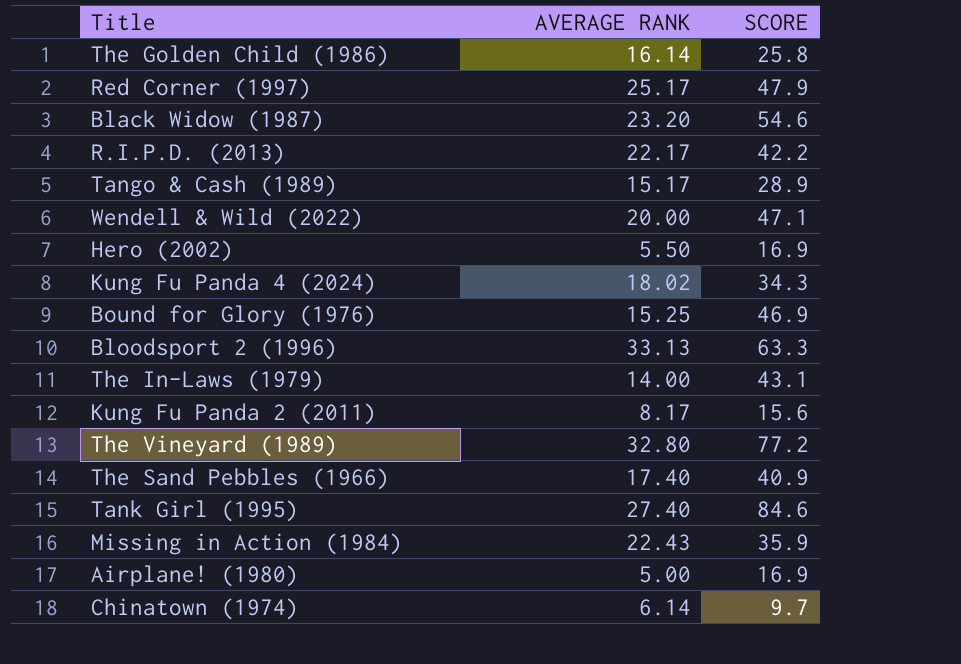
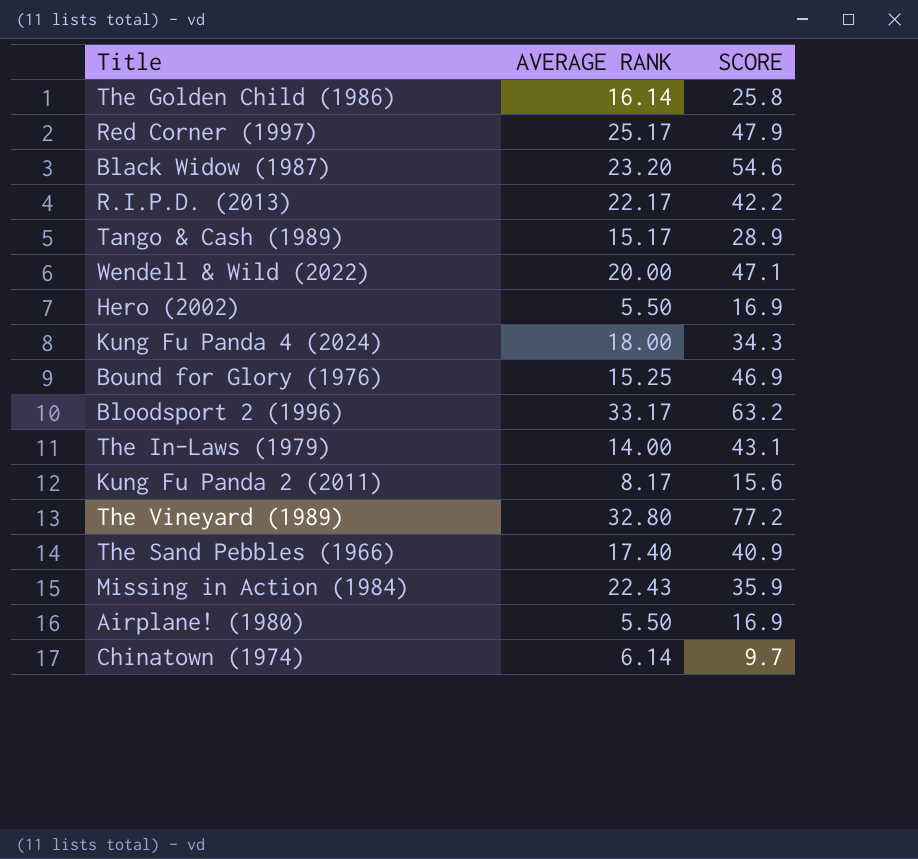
row Tank Girl (1995): 27.40 | 84.6 -> none
Kung Fu Panda 4 (2024) | AVERAGE RANK: 18.02 -> 18.00
Bloodsport 2 (1996) | AVERAGE RANK: 33.13 -> 33.17
Bloodsport 2 (1996) | SCORE: 63.3 -> 63.2
Airplane! (1980) | AVERAGE RANK: 5.00 -> 5.50

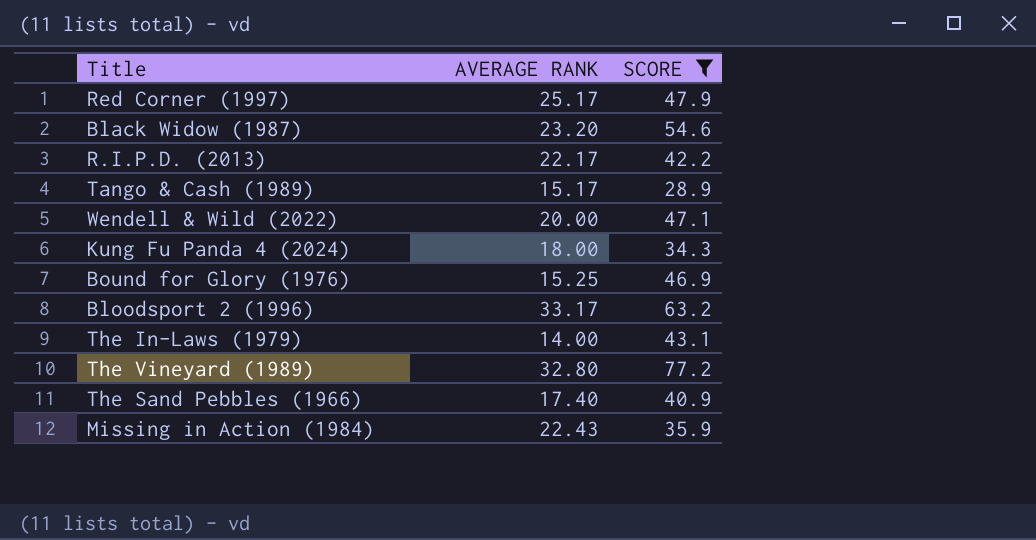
filter: none -> SCORE >= 28.9

